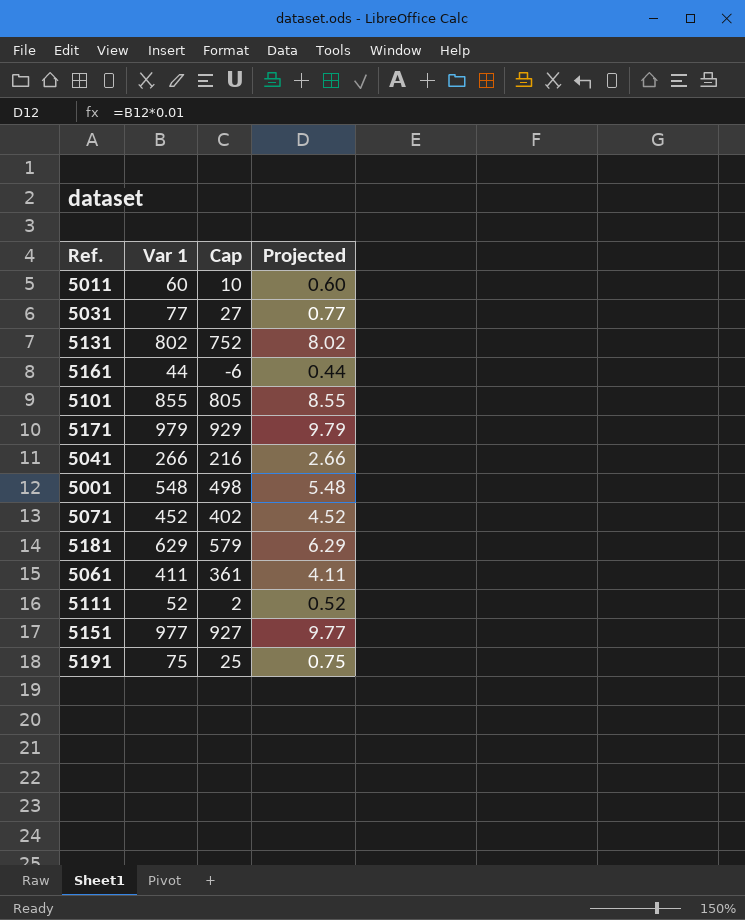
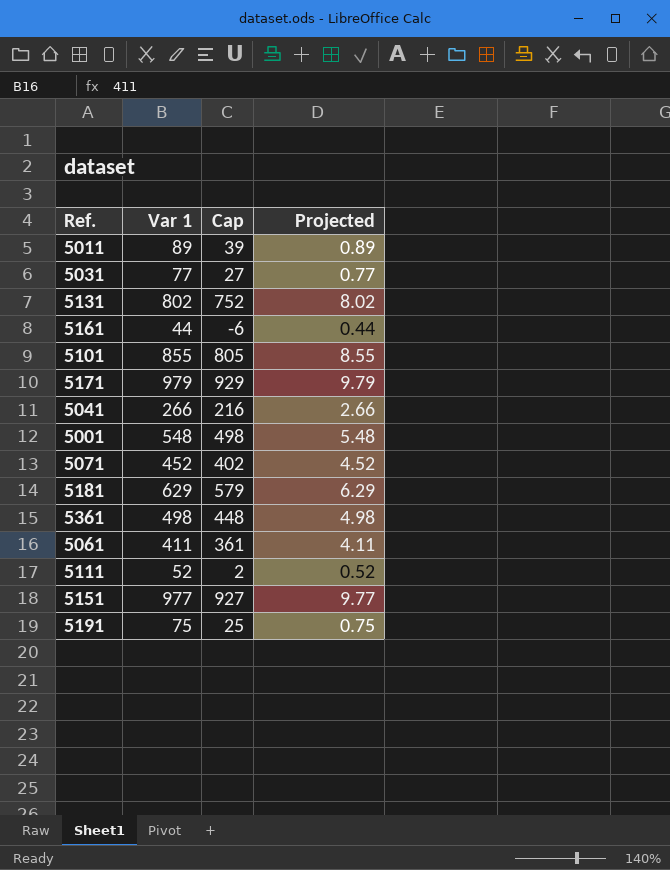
5011 | Var 1: 60 -> 89
5011 | Cap: 10 -> 39
5011 | Projected: 0.60 -> 0.89
row 5361: none -> 498 | 448 | 4.98

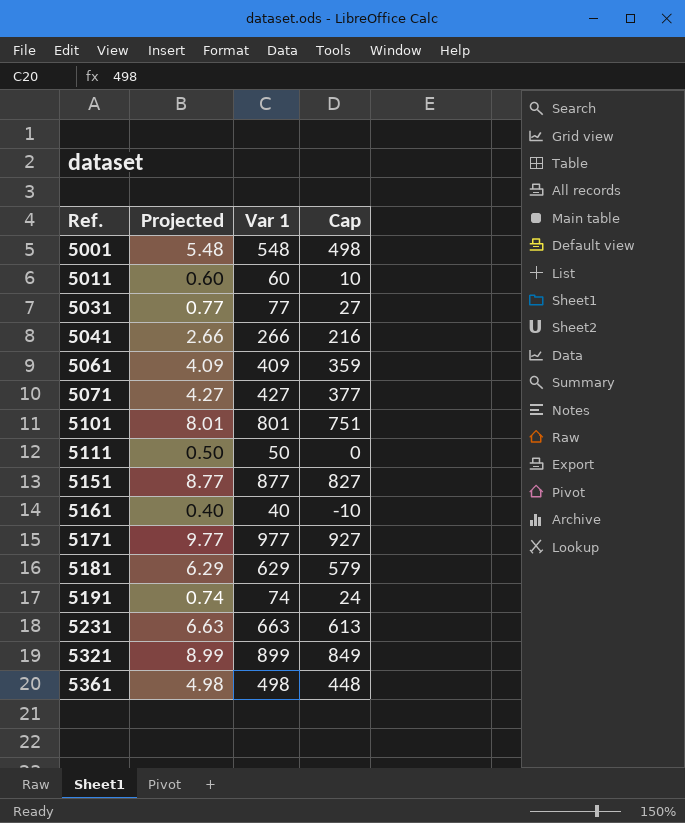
row order: none -> Ref. ascending
column Projected | position: 4 -> 2
row 5131: 802 | 752 | 8.02 -> none
5011 | Projected: 0.89 -> 0.60
5011 | Var 1: 89 -> 60
5011 | Cap: 39 -> 10
5061 | Projected: 4.11 -> 4.09
5061 | Var 1: 411 -> 409
5061 | Cap: 361 -> 359
5071 | Projected: 4.52 -> 4.27
5071 | Var 1: 452 -> 427
5071 | Cap: 402 -> 377
5101 | Projected: 8.55 -> 8.01
5101 | Var 1: 855 -> 801
5101 | Cap: 805 -> 751
5111 | Projected: 0.52 -> 0.50
5111 | Var 1: 52 -> 50
5111 | Cap: 2 -> 0
5151 | Projected: 9.77 -> 8.77
5151 | Var 1: 977 -> 877
5151 | Cap: 927 -> 827
5161 | Projected: 0.44 -> 0.40
5161 | Var 1: 44 -> 40
5161 | Cap: -6 -> -10
5171 | Projected: 9.79 -> 9.77
5171 | Var 1: 979 -> 977
5171 | Cap: 929 -> 927
5191 | Projected: 0.75 -> 0.74
5191 | Var 1: 75 -> 74
5191 | Cap: 25 -> 24
row 5231: none -> 6.63 | 663 | 613
row 5321: none -> 8.99 | 899 | 849

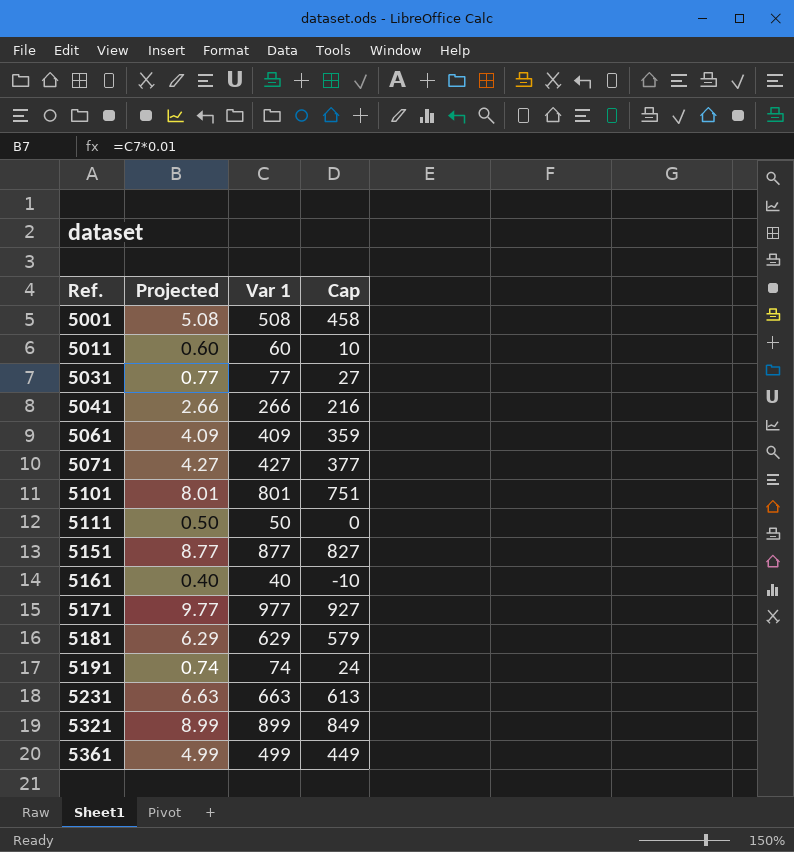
5001 | Projected: 5.48 -> 5.08
5001 | Var 1: 548 -> 508
5001 | Cap: 498 -> 458
5361 | Projected: 4.98 -> 4.99
5361 | Var 1: 498 -> 499
5361 | Cap: 448 -> 449

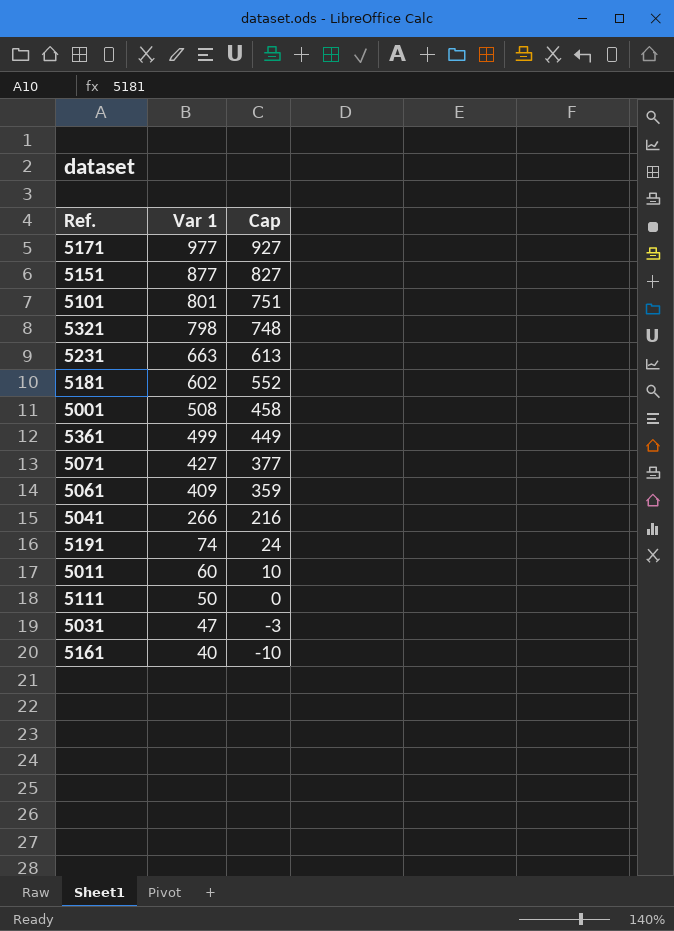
row order: Ref. ascending -> Var 1 descending
column Projected | formula: [Var 1] * 0.01 -> none
5321 | Var 1: 899 -> 798
5321 | Cap: 849 -> 748
5181 | Var 1: 629 -> 602
5181 | Cap: 579 -> 552
5031 | Var 1: 77 -> 47
5031 | Cap: 27 -> -3

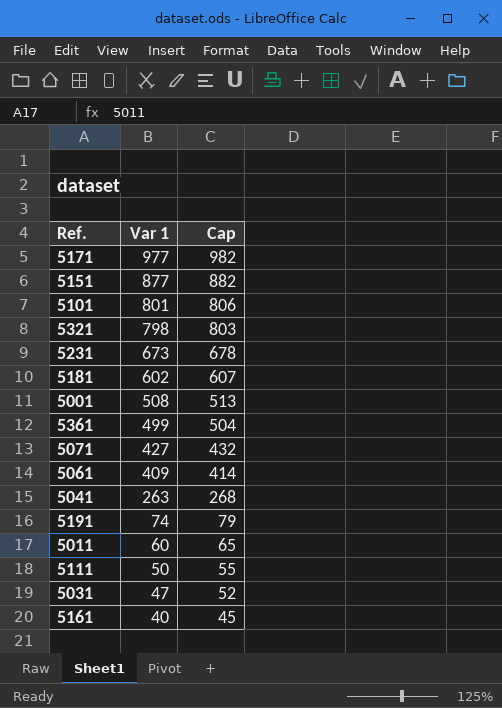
column Cap | formula: [Var 1] - 50 -> [Var 1] + 5
5231 | Var 1: 663 -> 673
5041 | Var 1: 266 -> 263

